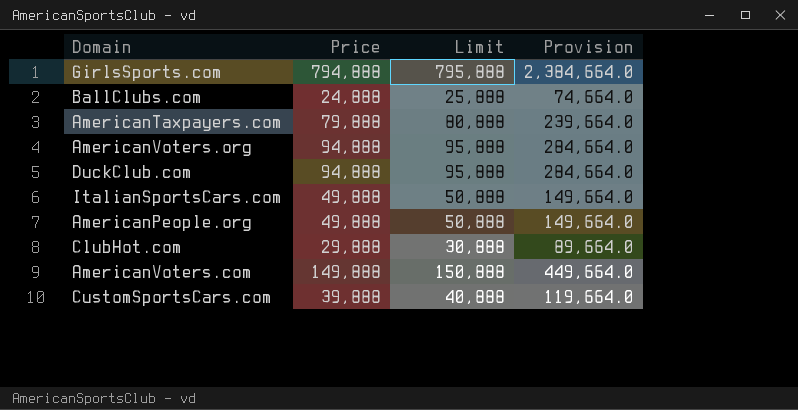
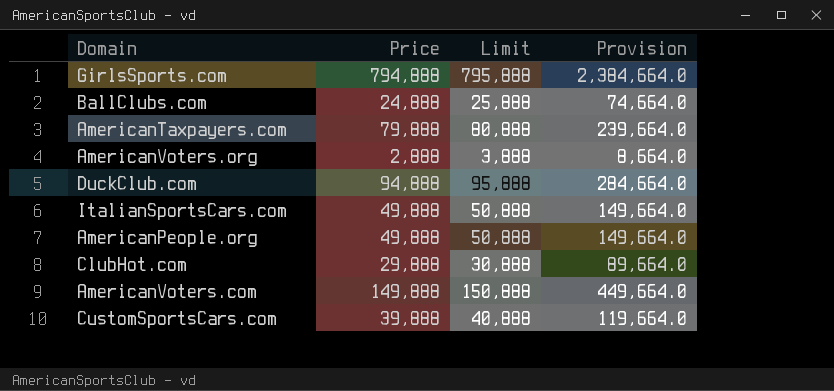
AmericanVoters.org | Price: 94,888 -> 2,888
AmericanVoters.org | Limit: 95,888 -> 3,888
AmericanVoters.org | Provision: 284,664.0 -> 8,664.0

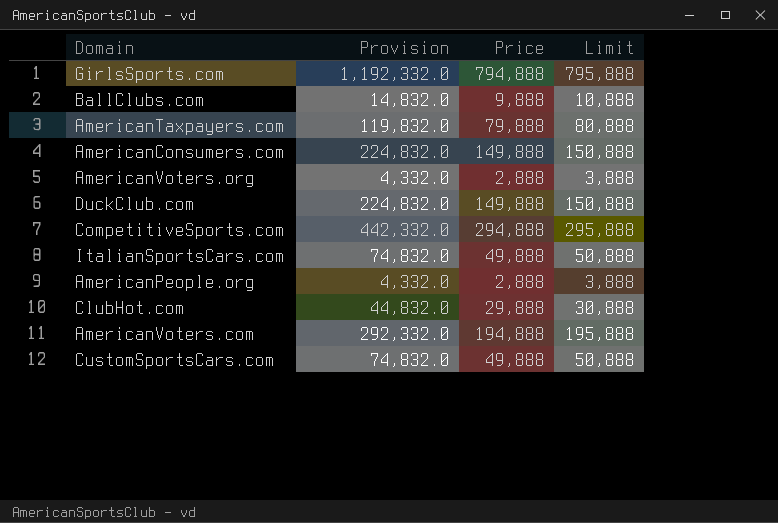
column Provision | formula: [Price] * 3 -> [Price] * 1.5
column Provision | position: 4 -> 2
BallClubs.com | Price: 24,888 -> 9,888
BallClubs.com | Limit: 25,888 -> 10,888
row AmericanConsumers.com: none -> 224,832.0 | 149,888 | 150,888
DuckClub.com | Price: 94,888 -> 149,888
DuckClub.com | Limit: 95,888 -> 150,888
row CompetitiveSports.com: none -> 442,332.0 | 294,888 | 295,888
AmericanPeople.org | Price: 49,888 -> 2,888
AmericanPeople.org | Limit: 50,888 -> 3,888
AmericanVoters.com | Price: 149,888 -> 194,888
AmericanVoters.com | Limit: 150,888 -> 195,888
CustomSportsCars.com | Price: 39,888 -> 49,888
CustomSportsCars.com | Limit: 40,888 -> 50,888

